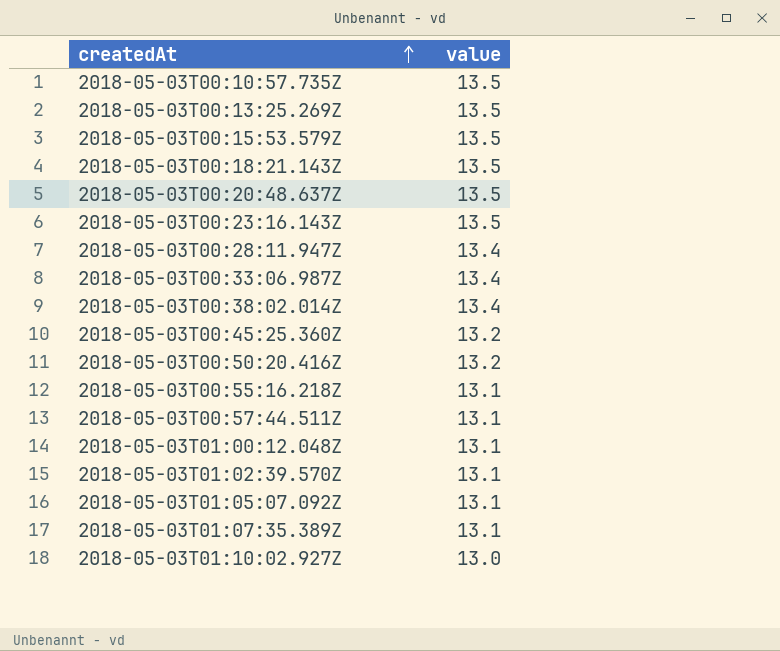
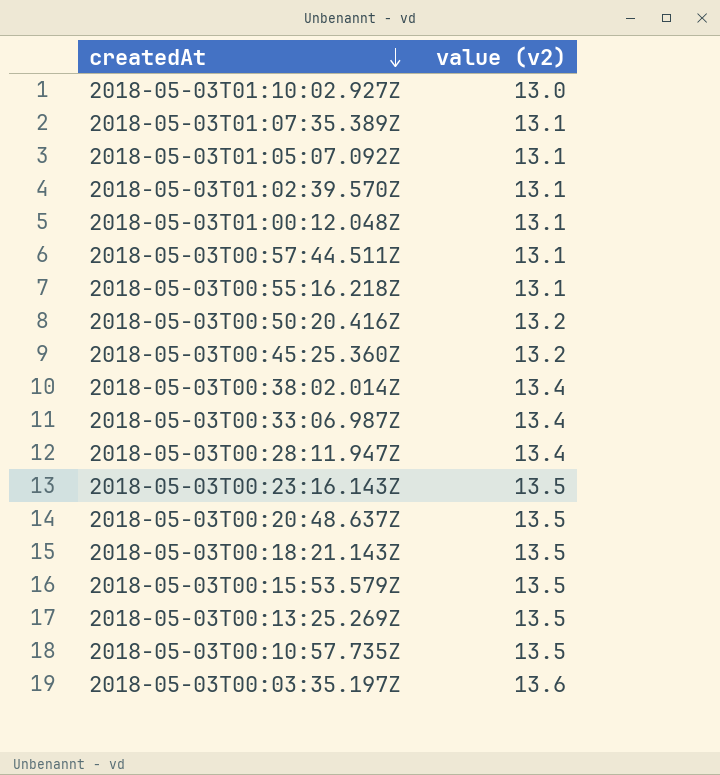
row order: createdAt ascending -> createdAt descending
column name: value -> value (v2)
row 2018-05-03T00:03:35.197Z: none -> 13.6

